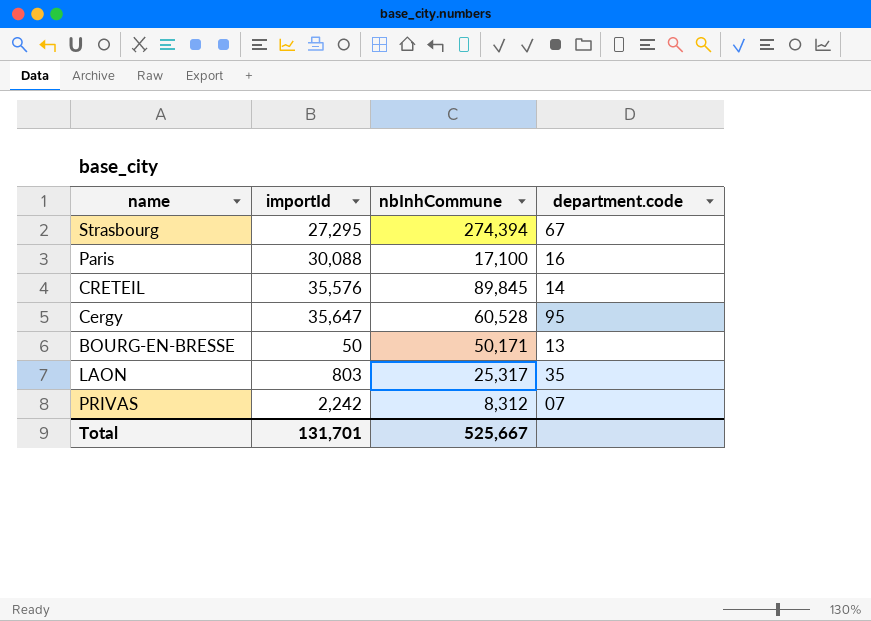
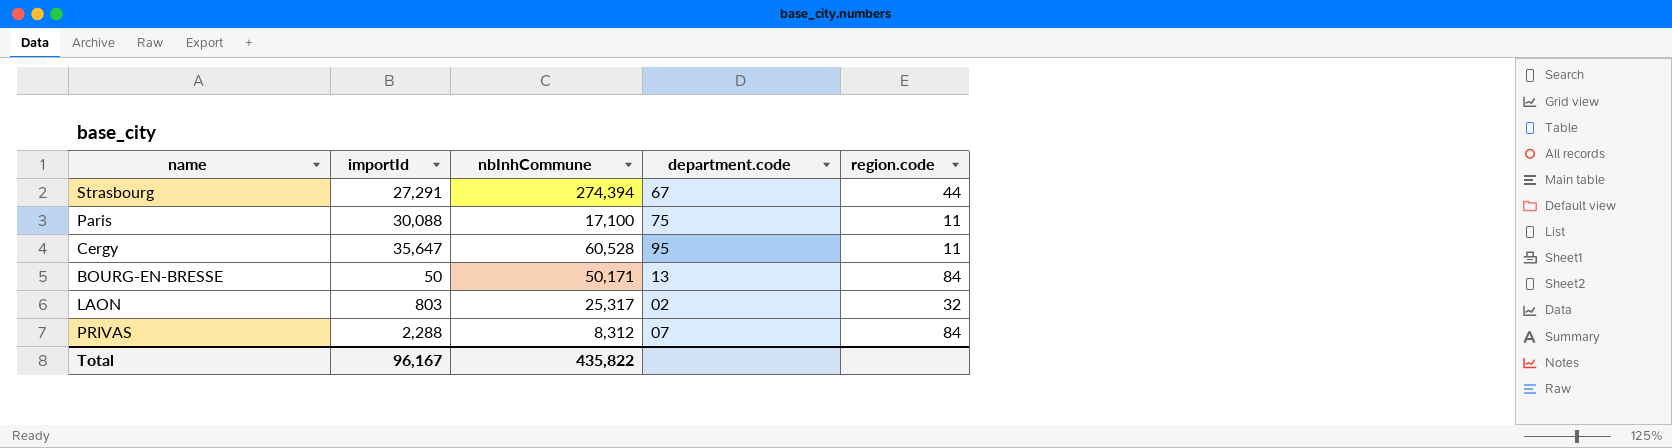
column region.code | position: none -> 5
row CRETEIL: 35,576 | 89,845 | 14 -> none
Strasbourg | importId: 27,295 -> 27,291
Paris | department.code: 16 -> 75
LAON | department.code: 35 -> 02
PRIVAS | importId: 2,242 -> 2,288
Total | importId: 131,701 -> 96,167
Total | nbInhCommune: 525,667 -> 435,822

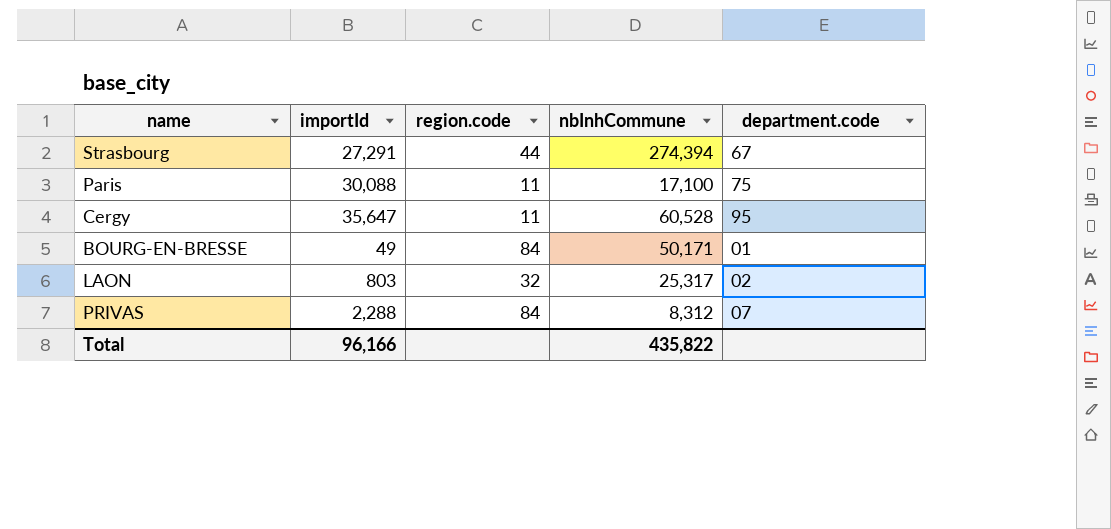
column region.code | position: 5 -> 3
BOURG-EN-BRESSE | importId: 50 -> 49
BOURG-EN-BRESSE | department.code: 13 -> 01
Total | importId: 96,167 -> 96,166

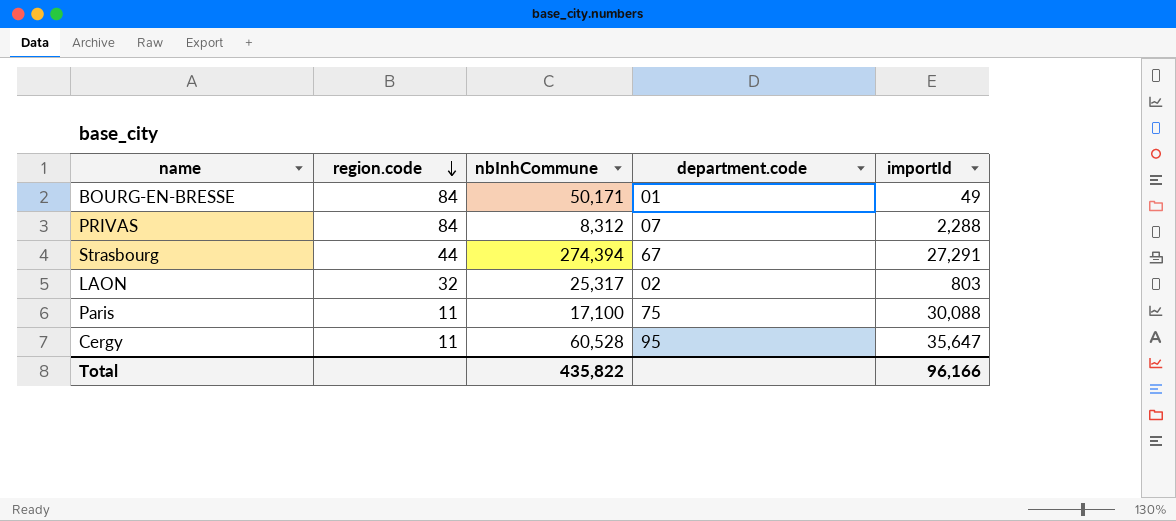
row order: none -> region.code descending
column importId | position: 2 -> 5

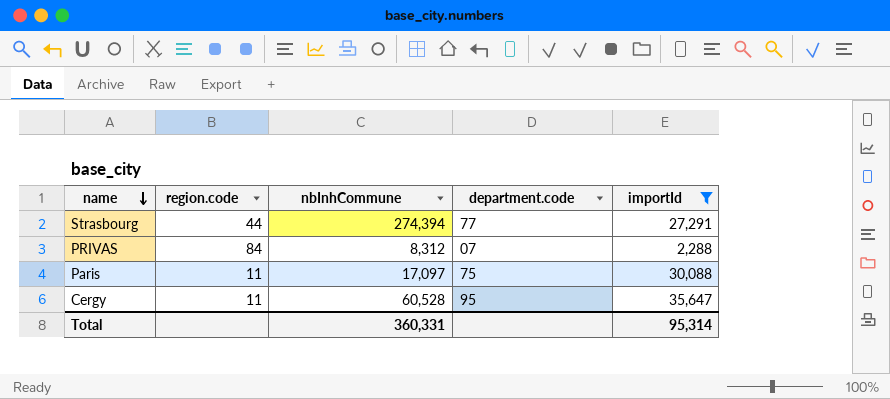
filter: none -> importId >= 2,288
row order: region.code descending -> name descending
Strasbourg | department.code: 67 -> 77
Paris | nbInhCommune: 17,100 -> 17,097
Total | nbInhCommune: 435,822 -> 360,331
Total | importId: 96,166 -> 95,314

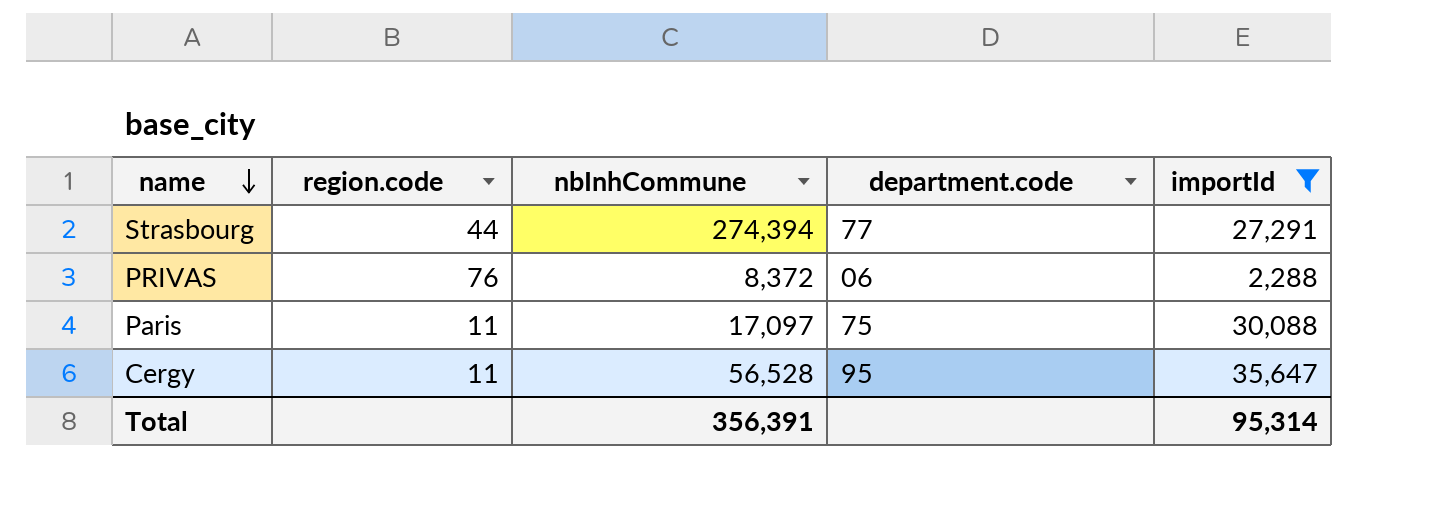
PRIVAS | region.code: 84 -> 76
PRIVAS | nbInhCommune: 8,312 -> 8,372
PRIVAS | department.code: 07 -> 06
Cergy | nbInhCommune: 60,528 -> 56,528
Total | nbInhCommune: 360,331 -> 356,391

